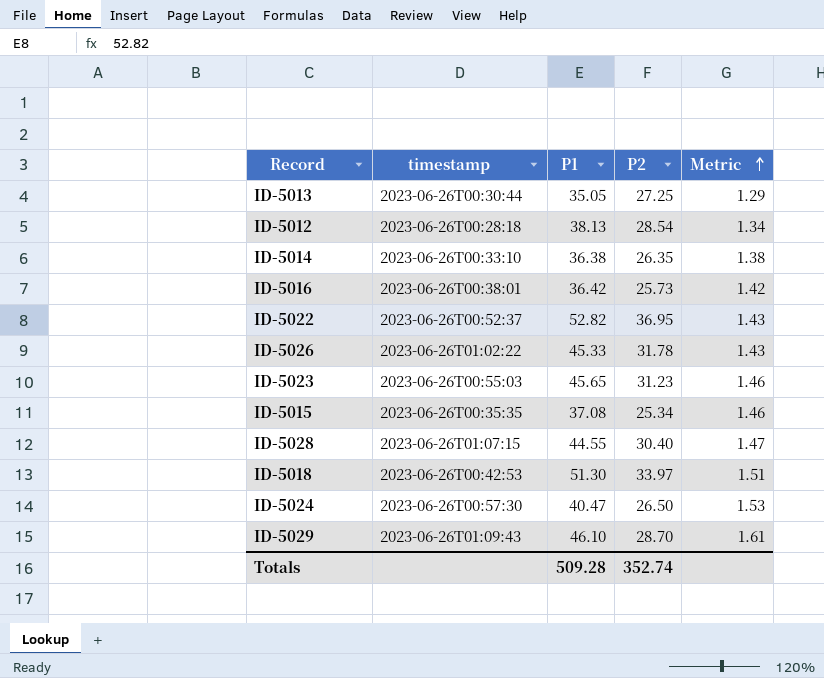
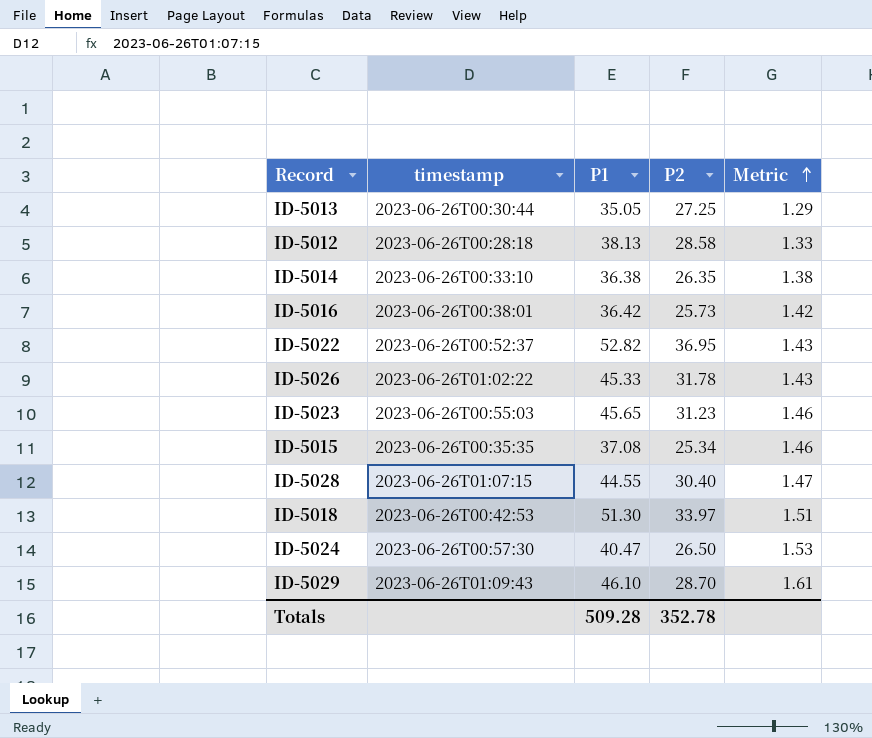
ID-5012 | P2: 28.54 -> 28.58
ID-5012 | Metric: 1.34 -> 1.33
Totals | P2: 352.74 -> 352.78

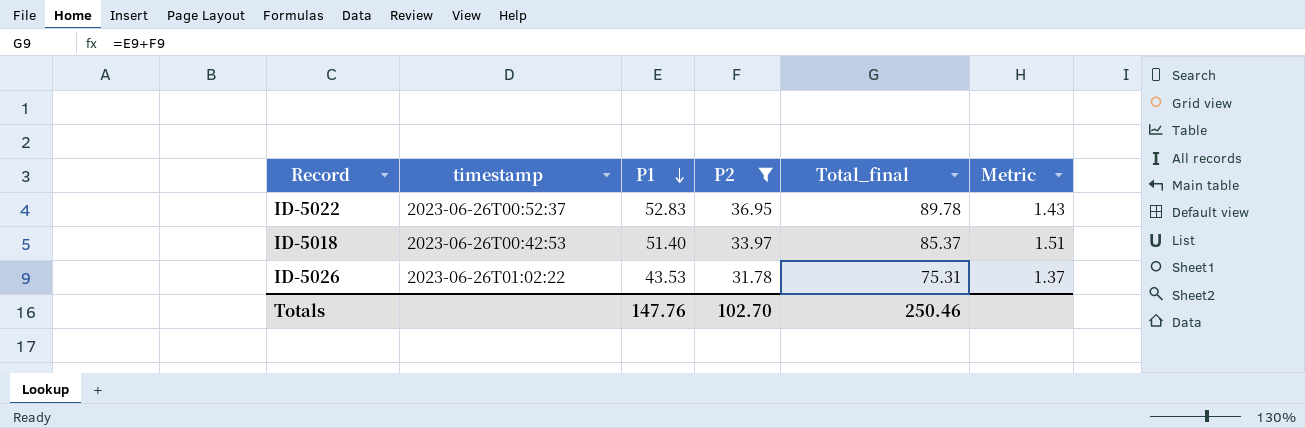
filter: none -> P2 >= 31.78
row order: Metric ascending -> P1 descending
column Total_final | formula: none -> [P1] + [P2]
ID-5022 | P1: 52.82 -> 52.83
ID-5018 | P1: 51.30 -> 51.40
ID-5026 | P1: 45.33 -> 43.53
ID-5026 | Metric: 1.43 -> 1.37
Totals | P1: 509.28 -> 147.76
Totals | P2: 352.78 -> 102.70

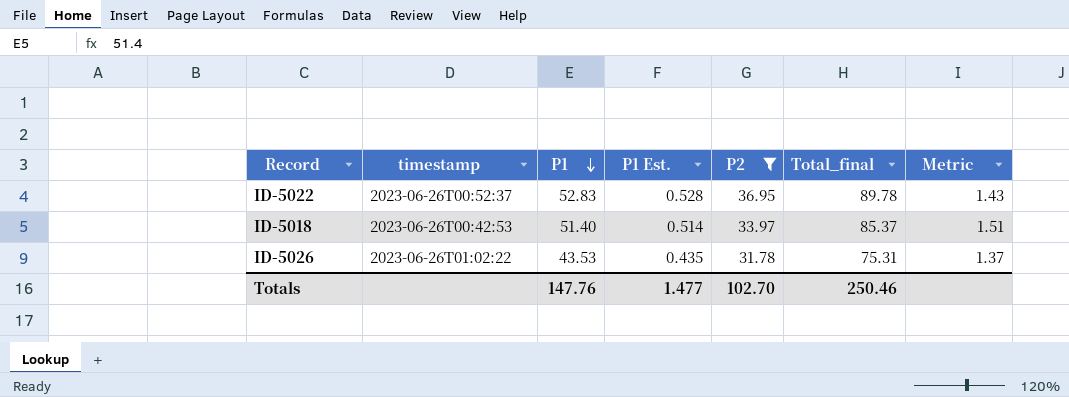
column P1 Est. | formula: none -> [P1] * 0.01

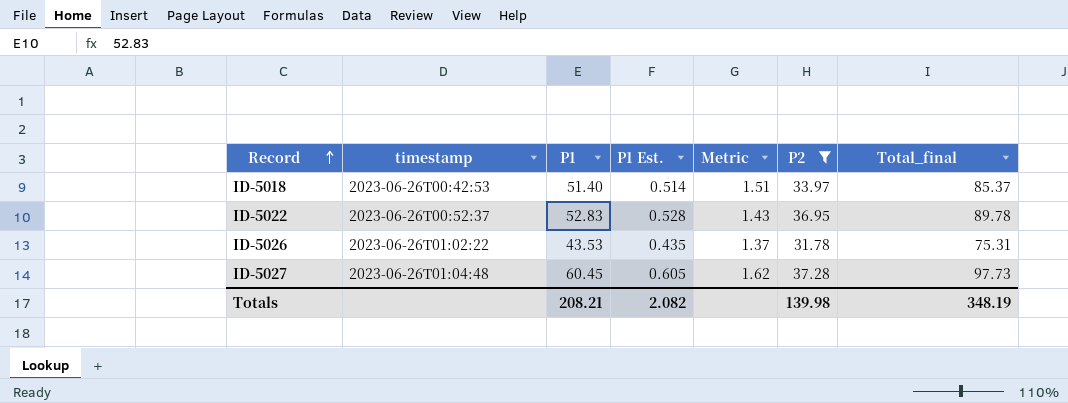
row order: P1 descending -> Record ascending
column Metric | position: 7 -> 5
row ID-5027: none -> 2023-06-26T01:04:48 | 60.45 | 0.605 | 1.62 | 37.28 | 97.73
Totals | P1: 147.76 -> 208.21
Totals | P1 Est.: 1.477 -> 2.082
Totals | P2: 102.70 -> 139.98
Totals | Total_final: 250.46 -> 348.19

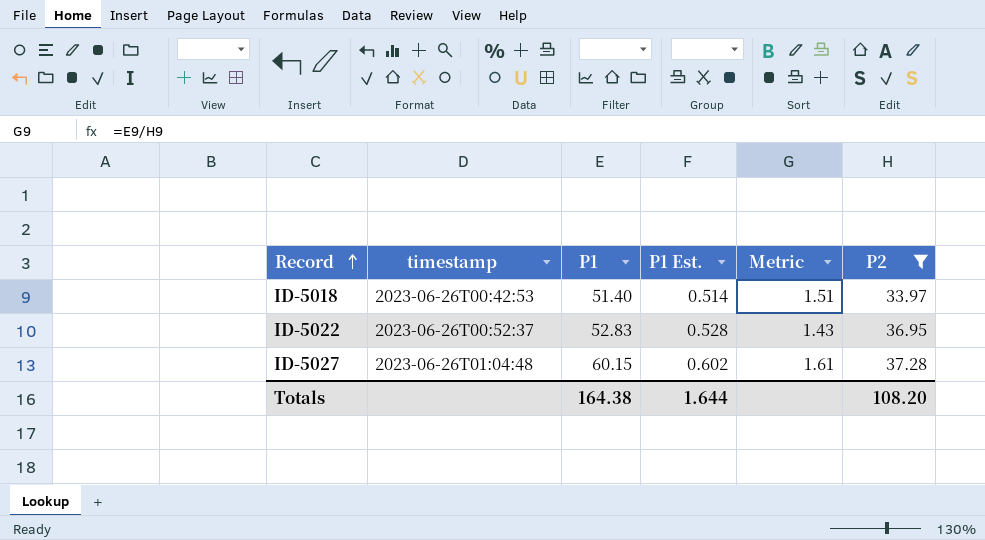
column Total_final | formula: [P1] + [P2] -> none
row ID-5026: 2023-06-26T01:02:22 | 43.53 | 0.435 | 1.37 | 31.78 | 75.31 -> none
ID-5027 | P1: 60.45 -> 60.15
ID-5027 | P1 Est.: 0.605 -> 0.602
ID-5027 | Metric: 1.62 -> 1.61
Totals | P1: 208.21 -> 164.38
Totals | P1 Est.: 2.082 -> 1.644
Totals | P2: 139.98 -> 108.20

